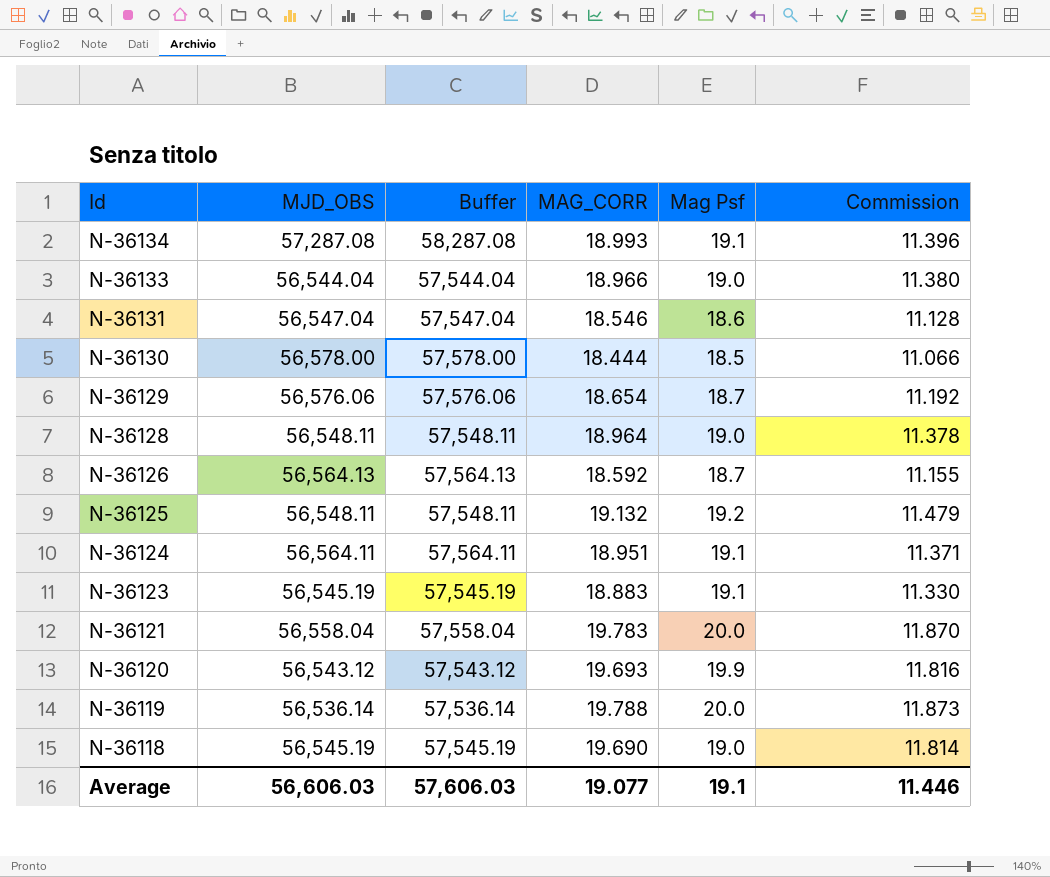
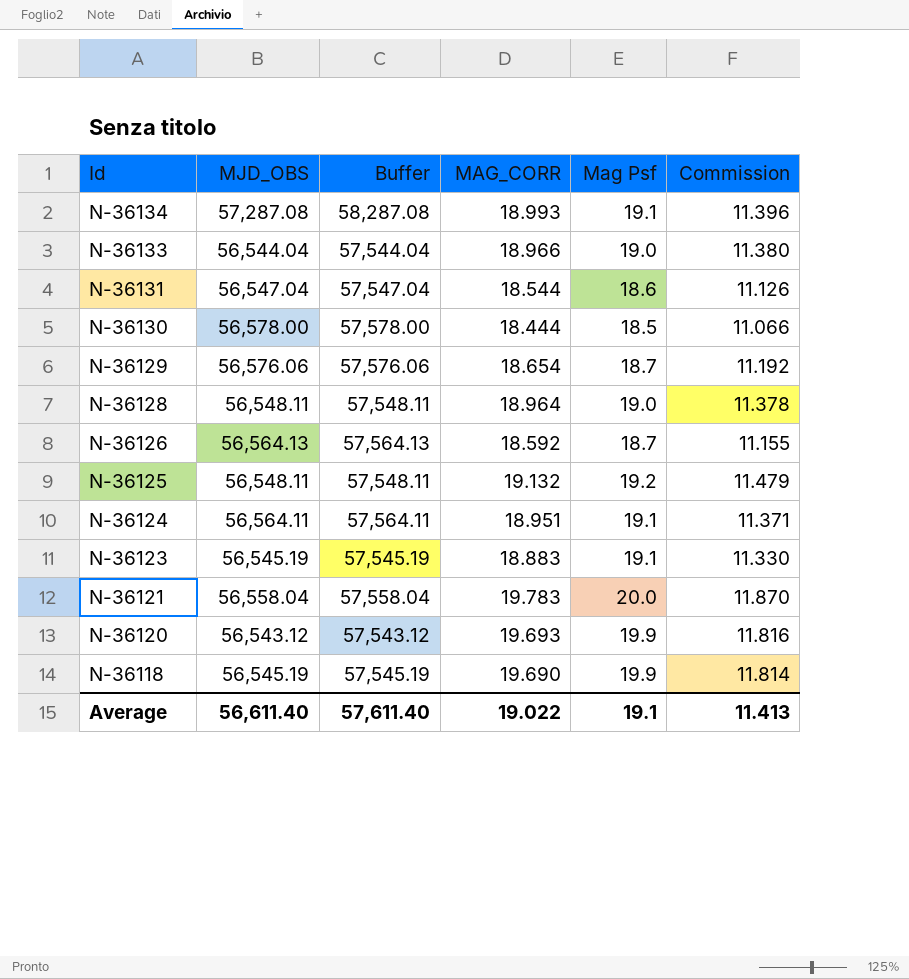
row N-36119: 56,536.14 | 57,536.14 | 19.788 | 20.0 | 11.873 -> none
N-36131 | MAG_CORR: 18.546 -> 18.544
N-36131 | Commission: 11.128 -> 11.126
N-36118 | Mag Psf: 19.0 -> 19.9
Average | MJD_OBS: 56,606.03 -> 56,611.40
Average | Buffer: 57,606.03 -> 57,611.40
Average | MAG_CORR: 19.077 -> 19.022
Average | Commission: 11.446 -> 11.413

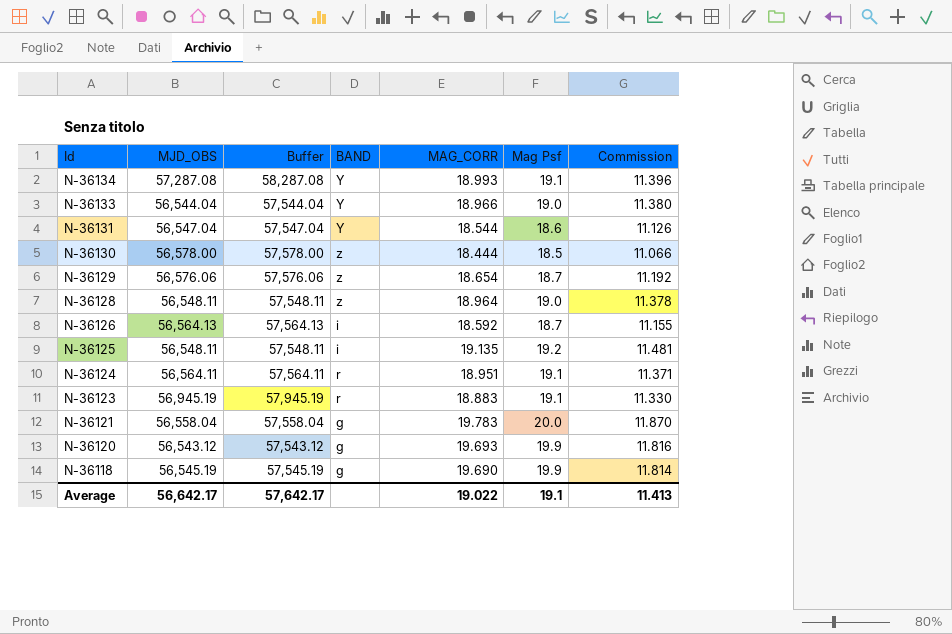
column BAND | position: none -> 4
N-36125 | MAG_CORR: 19.132 -> 19.135
N-36125 | Commission: 11.479 -> 11.481
N-36123 | MJD_OBS: 56,545.19 -> 56,945.19
N-36123 | Buffer: 57,545.19 -> 57,945.19
Average | MJD_OBS: 56,611.40 -> 56,642.17
Average | Buffer: 57,611.40 -> 57,642.17

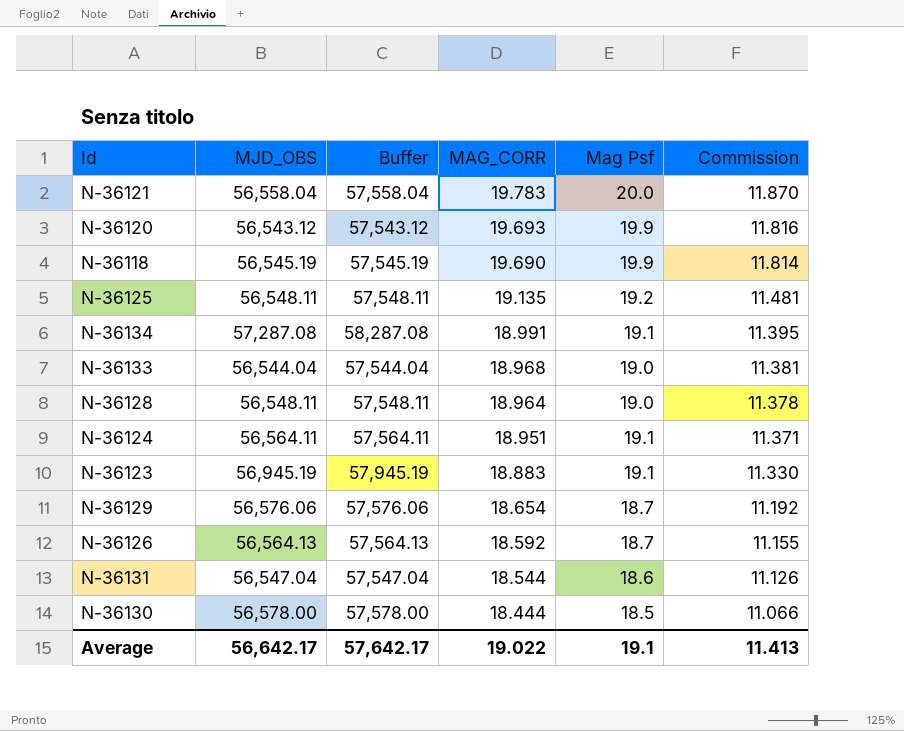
row order: Id descending -> MAG_CORR descending
column BAND | position: 4 -> none
N-36134 | MAG_CORR: 18.993 -> 18.991
N-36134 | Commission: 11.396 -> 11.395
N-36133 | MAG_CORR: 18.966 -> 18.968
N-36133 | Commission: 11.380 -> 11.381

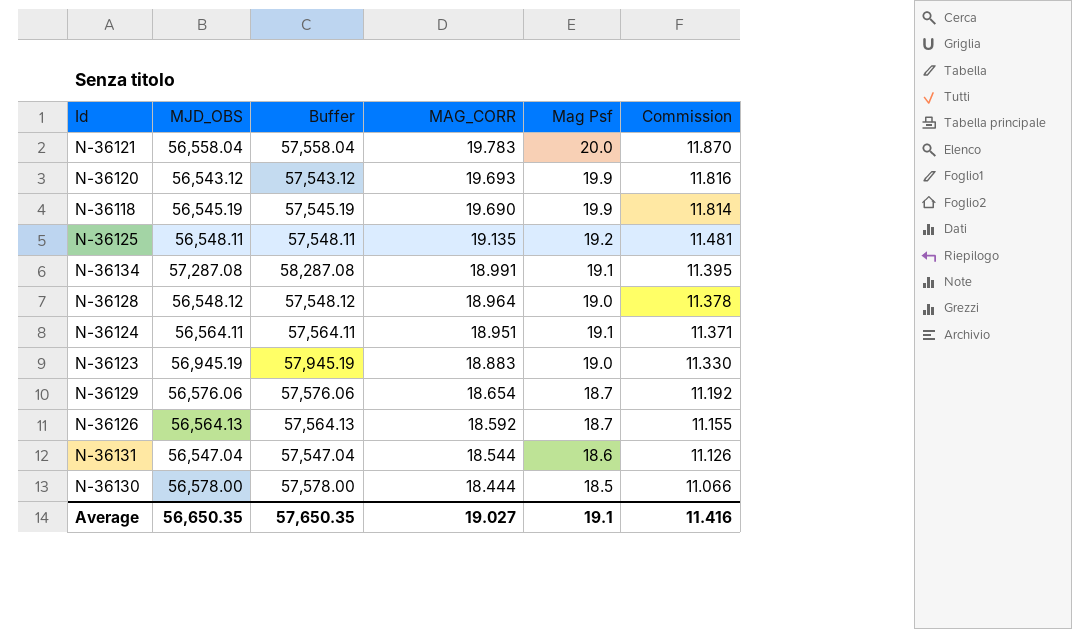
row N-36133: 56,544.04 | 57,544.04 | 18.968 | 19.0 | 11.381 -> none
N-36128 | MJD_OBS: 56,548.11 -> 56,548.12
N-36128 | Buffer: 57,548.11 -> 57,548.12
N-36123 | Mag Psf: 19.1 -> 19.0
Average | MJD_OBS: 56,642.17 -> 56,650.35
Average | Buffer: 57,642.17 -> 57,650.35
Average | MAG_CORR: 19.022 -> 19.027
Average | Commission: 11.413 -> 11.416

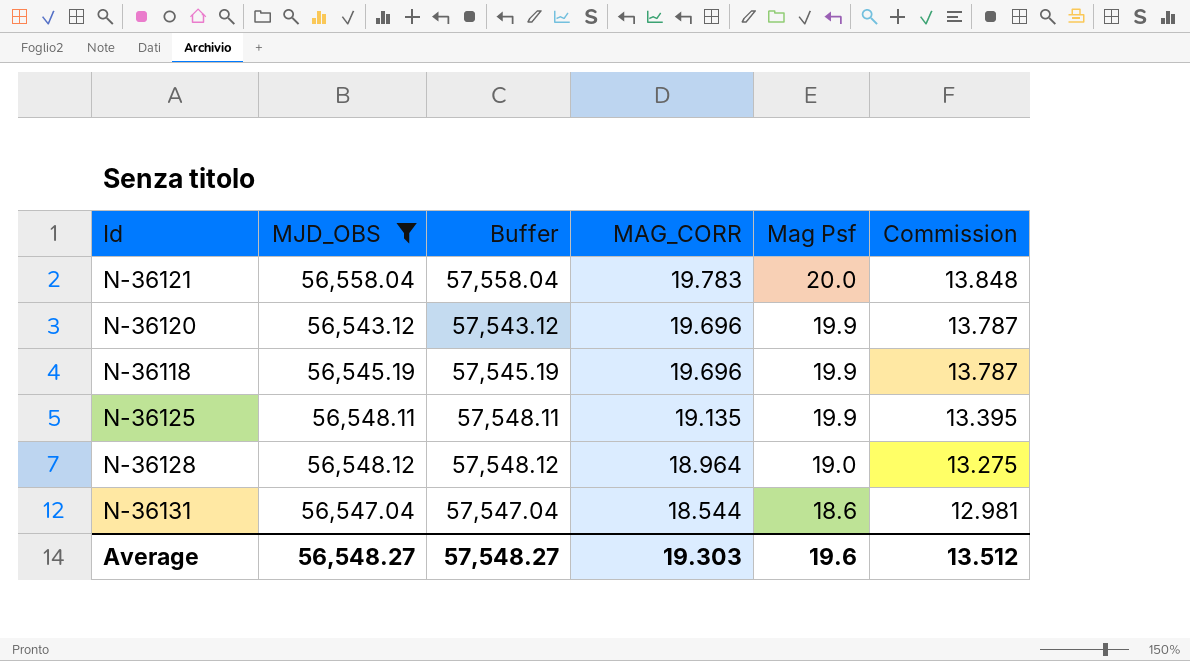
filter: none -> MJD_OBS <= 56,558.04
column Commission | formula: [MAG_CORR] * 0.6 -> [MAG_CORR] * 0.7
N-36120 | MAG_CORR: 19.693 -> 19.696
N-36118 | MAG_CORR: 19.690 -> 19.696
N-36125 | Mag Psf: 19.2 -> 19.9
Average | MJD_OBS: 56,650.35 -> 56,548.27
Average | Buffer: 57,650.35 -> 57,548.27
Average | MAG_CORR: 19.027 -> 19.303
Average | Mag Psf: 19.1 -> 19.6
Average | Commission: 11.416 -> 13.512

